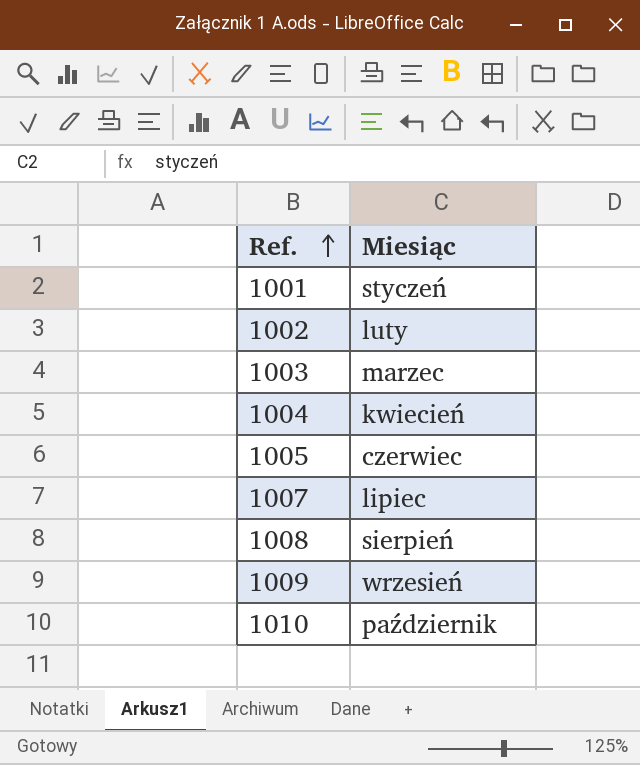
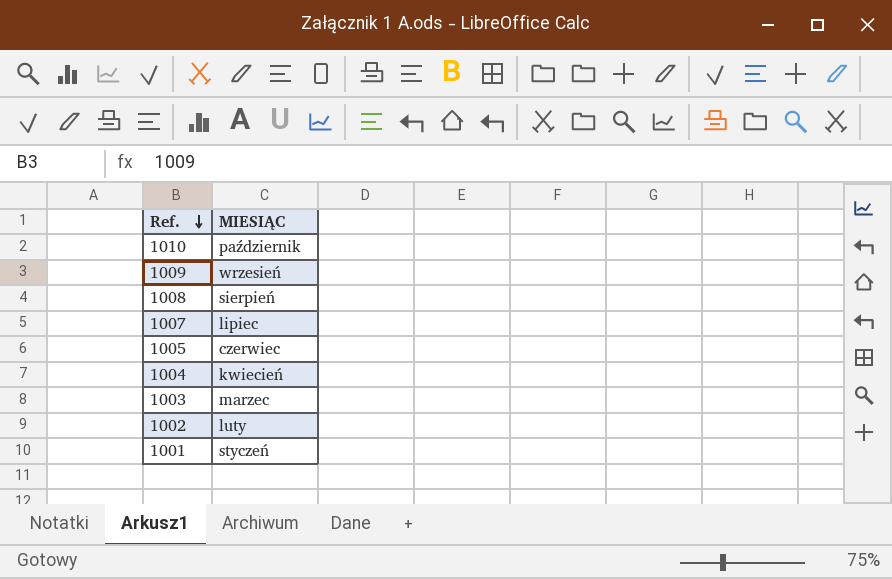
row order: Ref. ascending -> Ref. descending
column name: Miesiąc -> MIESIĄC

